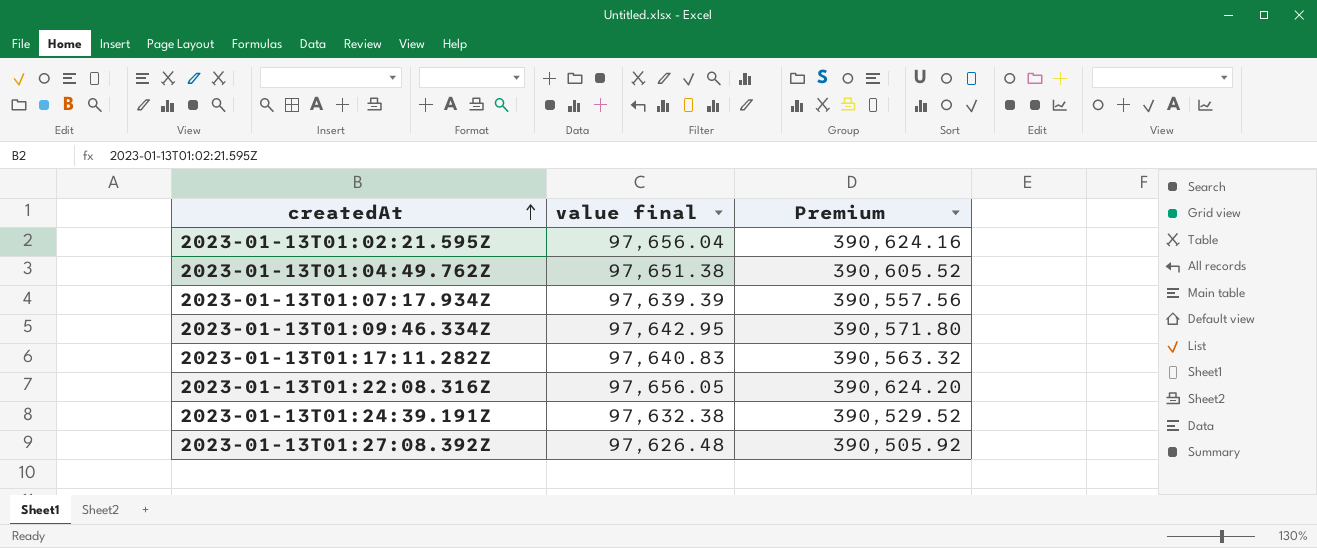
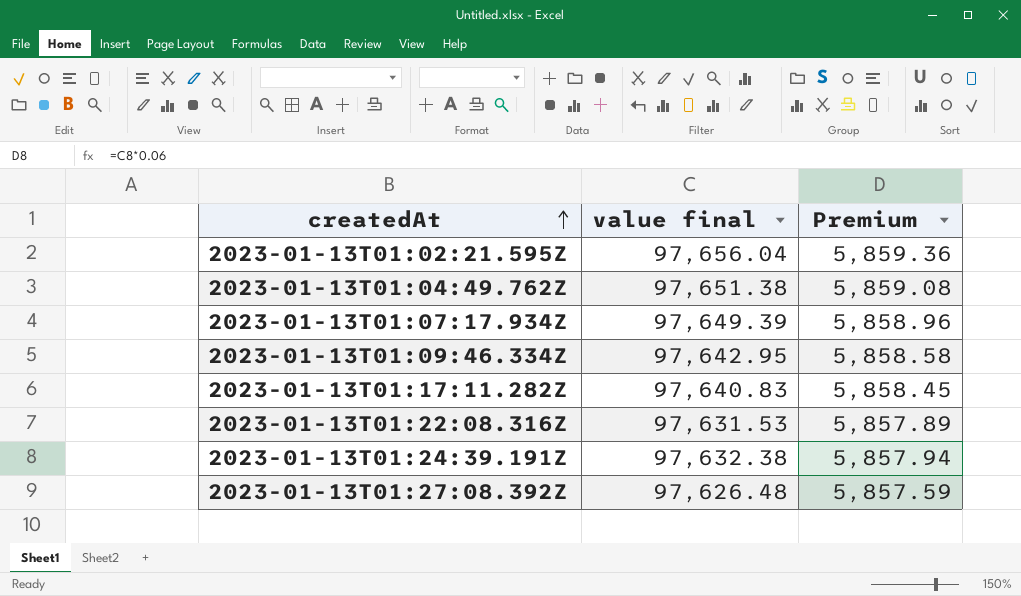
column Premium | formula: [value final] * 4 -> [value final] * 0.06
2023-01-13T01:07:17.934Z | value final: 97,639.39 -> 97,649.39
2023-01-13T01:22:08.316Z | value final: 97,656.05 -> 97,631.53

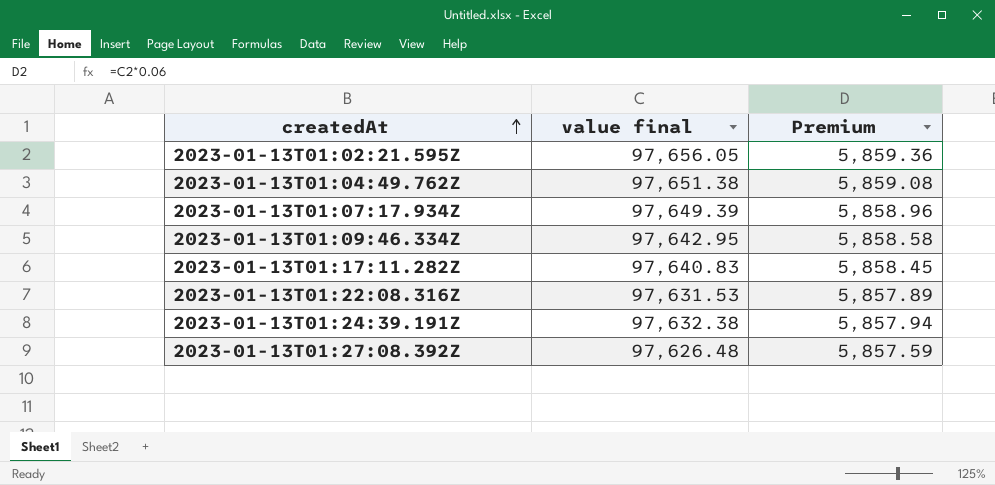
2023-01-13T01:02:21.595Z | value final: 97,656.04 -> 97,656.05

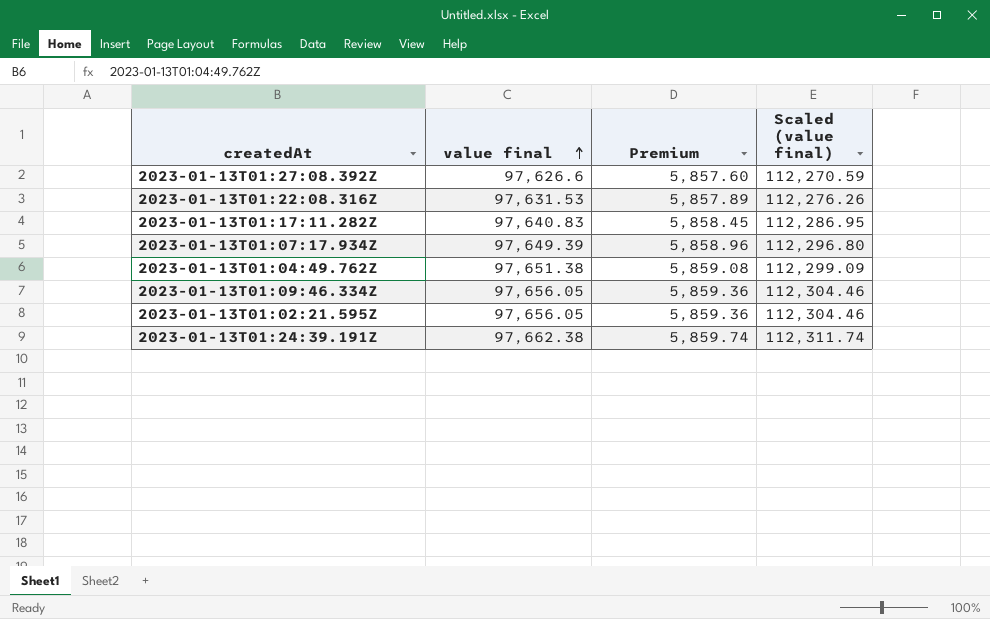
row order: createdAt ascending -> value final ascending
column Scaled (value final) | formula: none -> [value final] * 1.15
2023-01-13T01:27:08.392Z | value final: 97,626.48 -> 97,626.6
2023-01-13T01:27:08.392Z | Premium: 5,857.59 -> 5,857.60
2023-01-13T01:09:46.334Z | value final: 97,642.95 -> 97,656.05
2023-01-13T01:09:46.334Z | Premium: 5,858.58 -> 5,859.36
2023-01-13T01:24:39.191Z | value final: 97,632.38 -> 97,662.38
2023-01-13T01:24:39.191Z | Premium: 5,857.94 -> 5,859.74

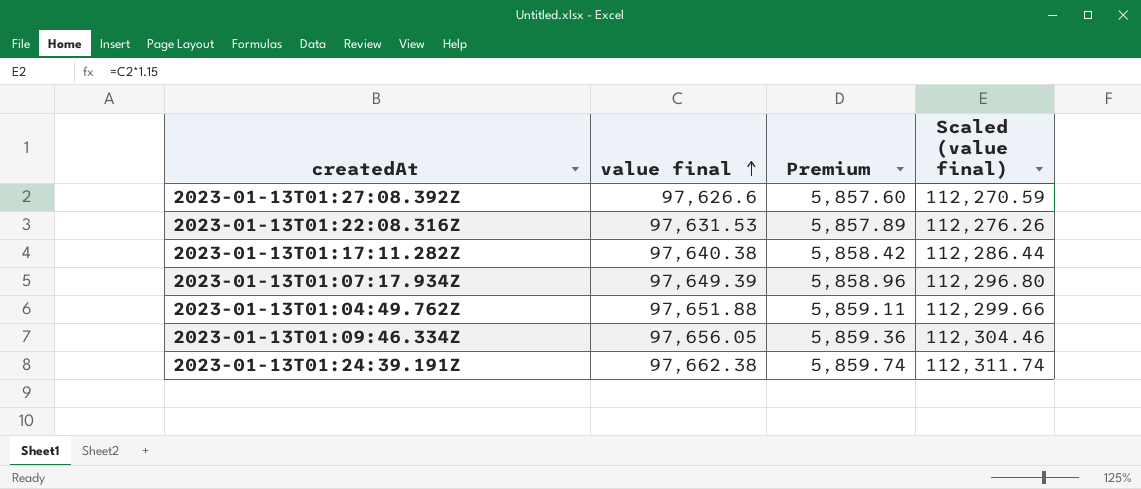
row 2023-01-13T01:02:21.595Z: 97,656.05 | 5,859.36 | 112,304.46 -> none
2023-01-13T01:17:11.282Z | value final: 97,640.83 -> 97,640.38
2023-01-13T01:17:11.282Z | Premium: 5,858.45 -> 5,858.42
2023-01-13T01:17:11.282Z | Scaled (value final): 112,286.95 -> 112,286.44
2023-01-13T01:04:49.762Z | value final: 97,651.38 -> 97,651.88
2023-01-13T01:04:49.762Z | Premium: 5,859.08 -> 5,859.11
2023-01-13T01:04:49.762Z | Scaled (value final): 112,299.09 -> 112,299.66

